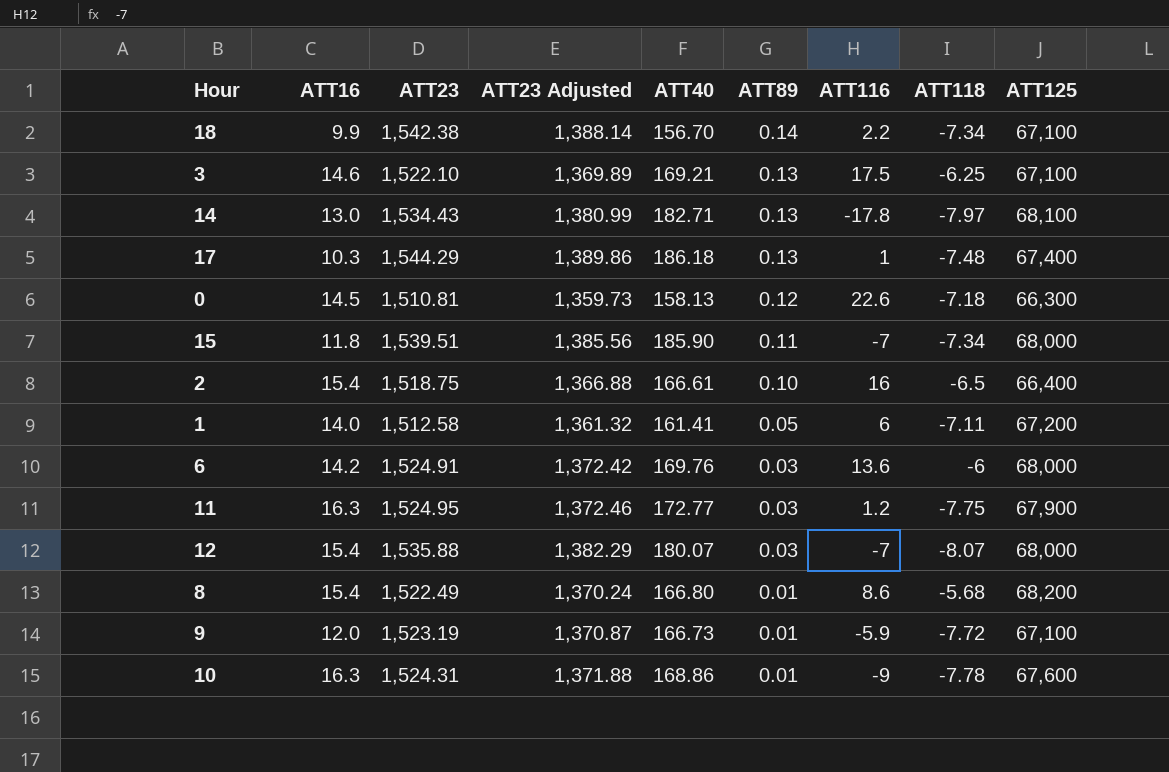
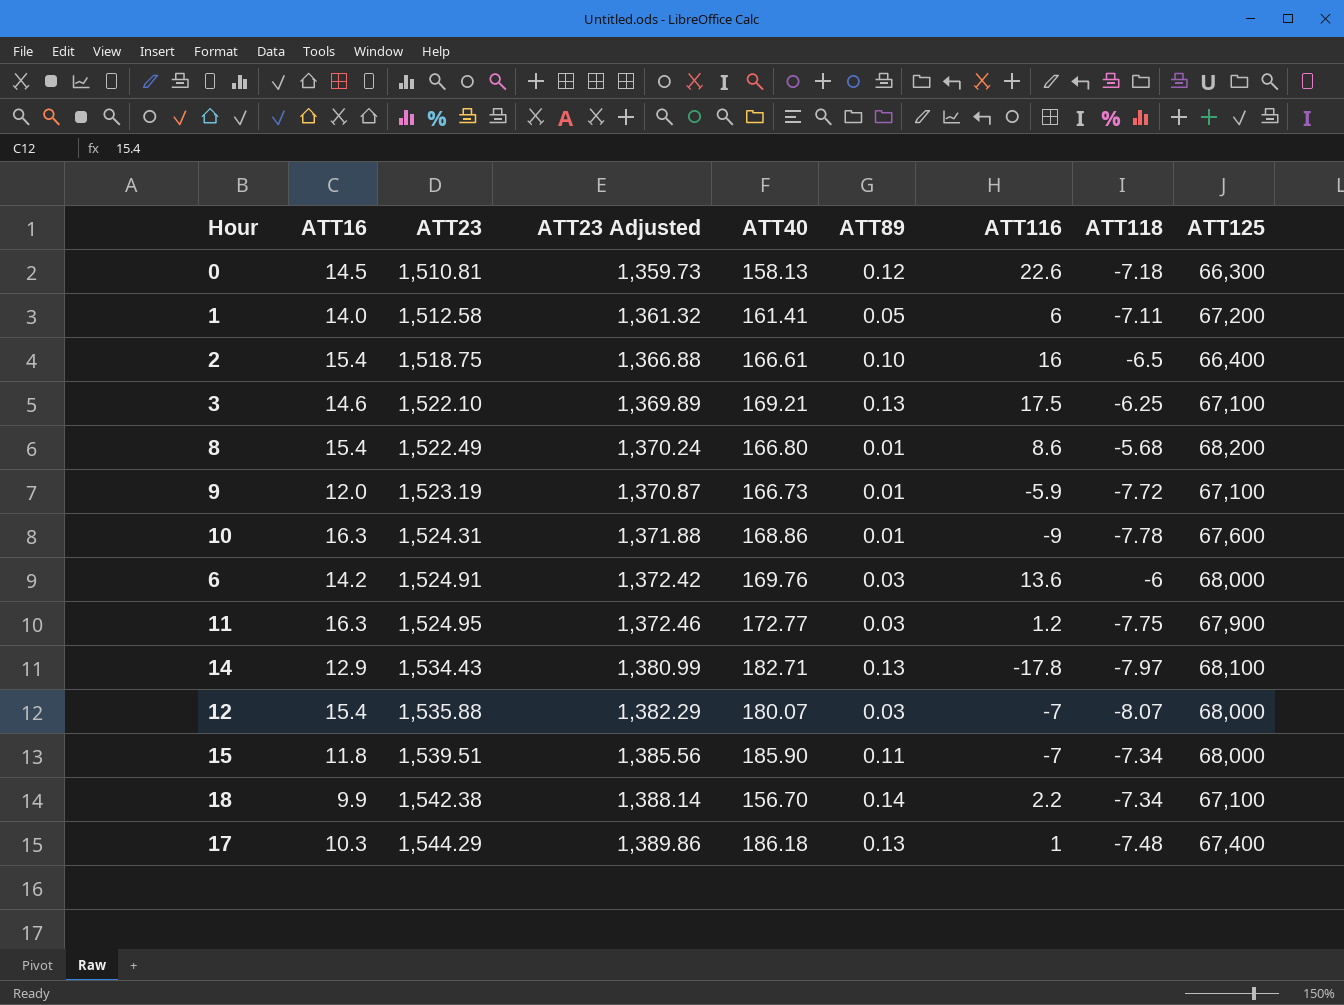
row order: ATT89 descending -> ATT23 ascending
14 | ATT16: 13.0 -> 12.9

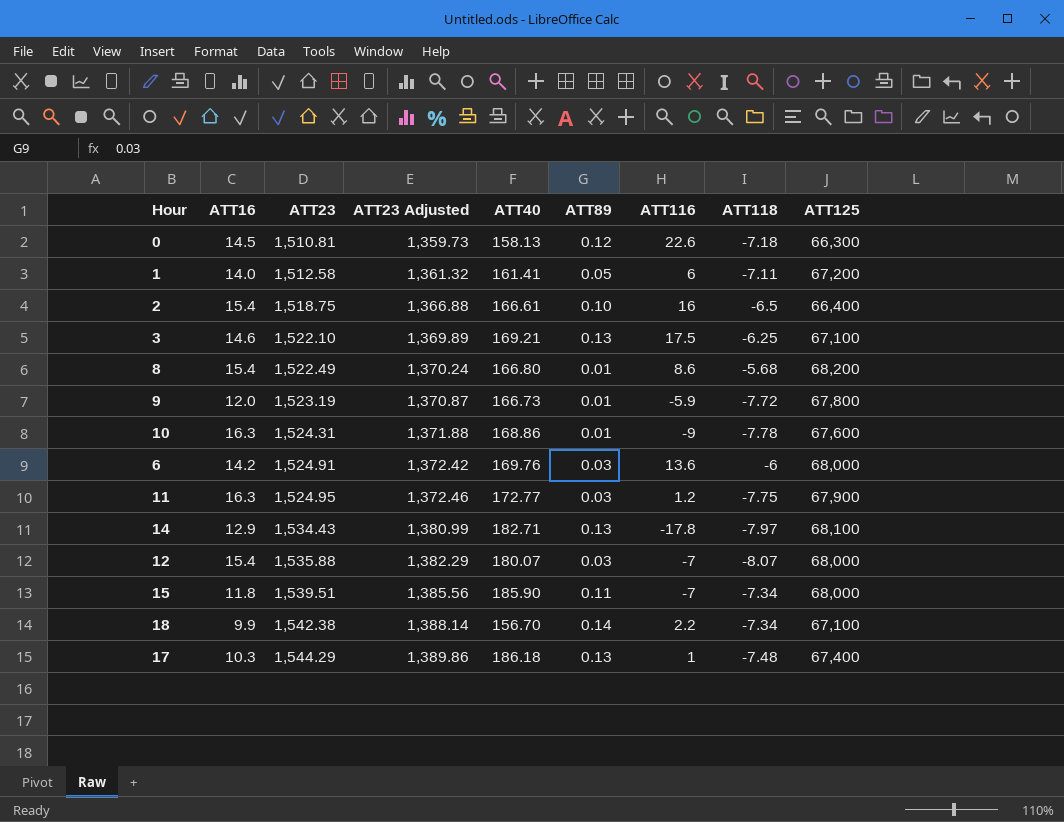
9 | ATT125: 67,100 -> 67,800

